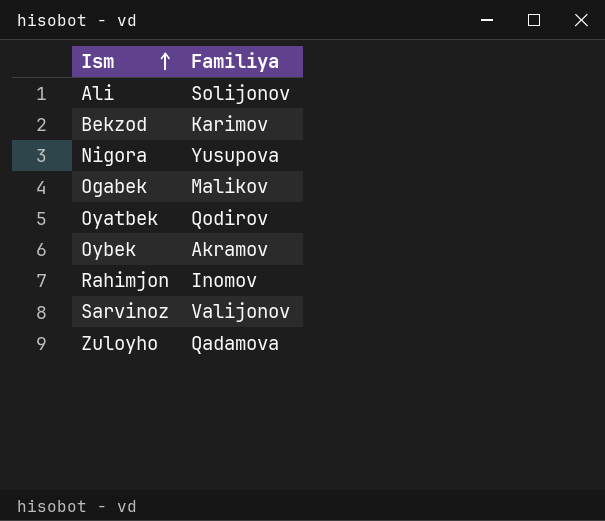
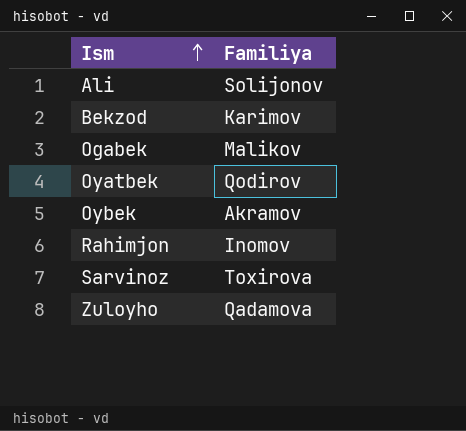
row Nigora: Yusupova -> none
Sarvinoz | Familiya: Valijonov -> Toxirova

